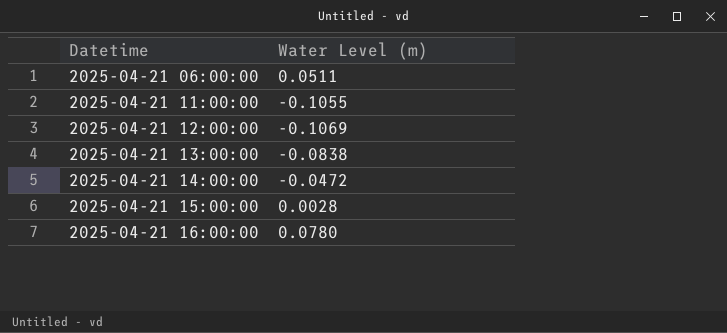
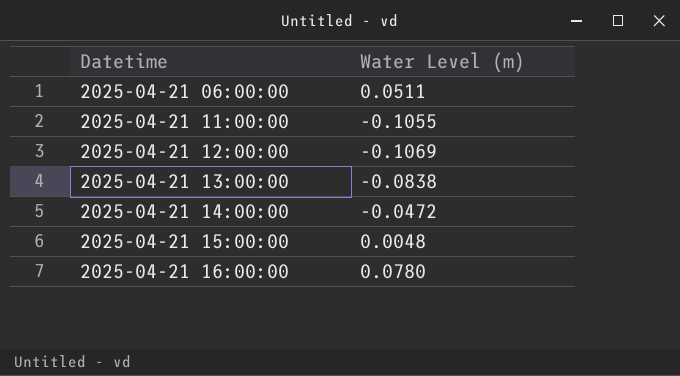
2025-04-21 15:00:00 | Water Level (m): 0.0028 -> 0.0048

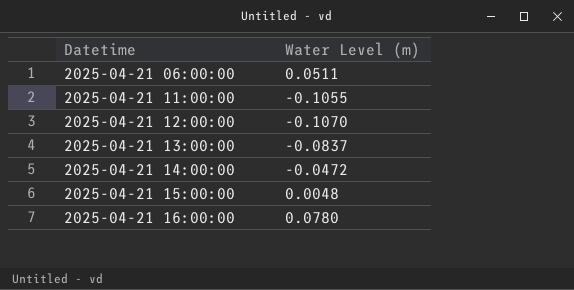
2025-04-21 12:00:00 | Water Level (m): -0.1069 -> -0.1070
2025-04-21 13:00:00 | Water Level (m): -0.0838 -> -0.0837

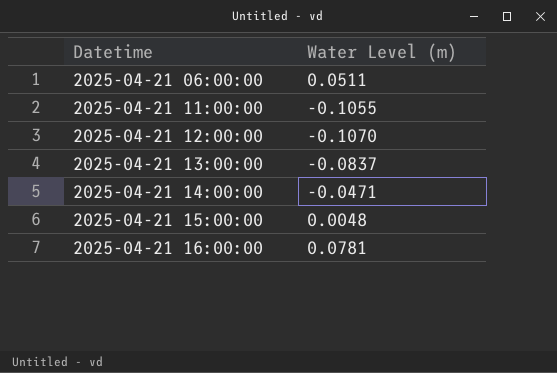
2025-04-21 14:00:00 | Water Level (m): -0.0472 -> -0.0471
2025-04-21 16:00:00 | Water Level (m): 0.0780 -> 0.0781

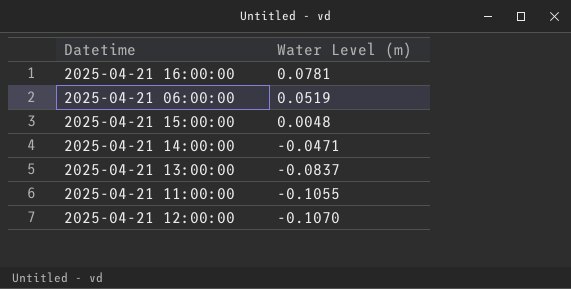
row order: Datetime ascending -> Water Level (m) descending
2025-04-21 06:00:00 | Water Level (m): 0.0511 -> 0.0519

